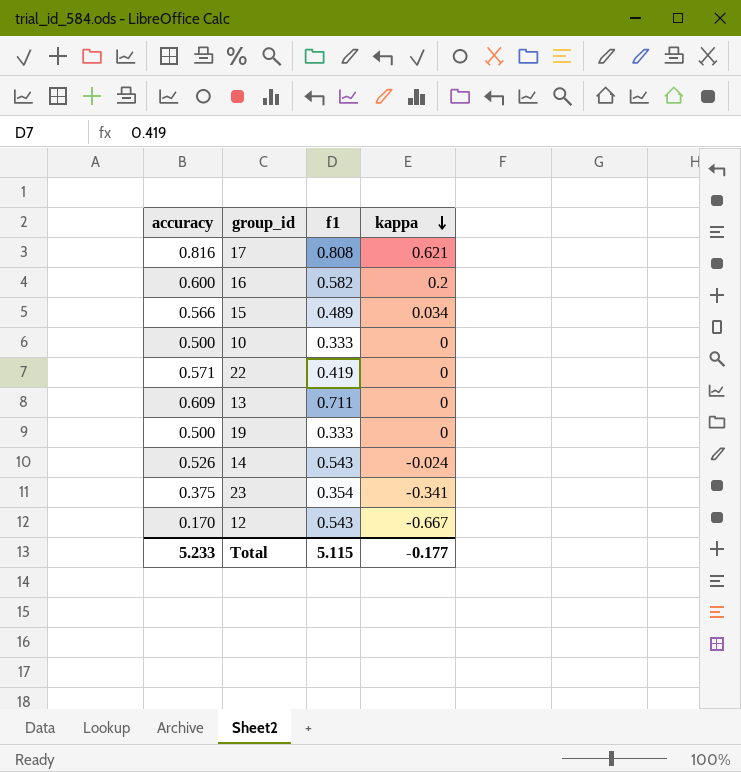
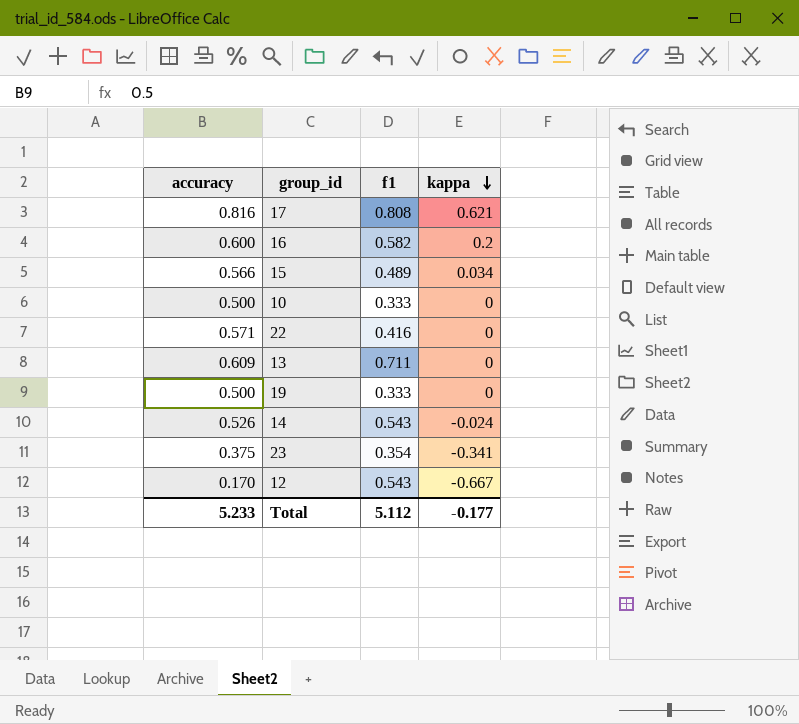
22 | f1: 0.419 -> 0.416
Total | f1: 5.115 -> 5.112

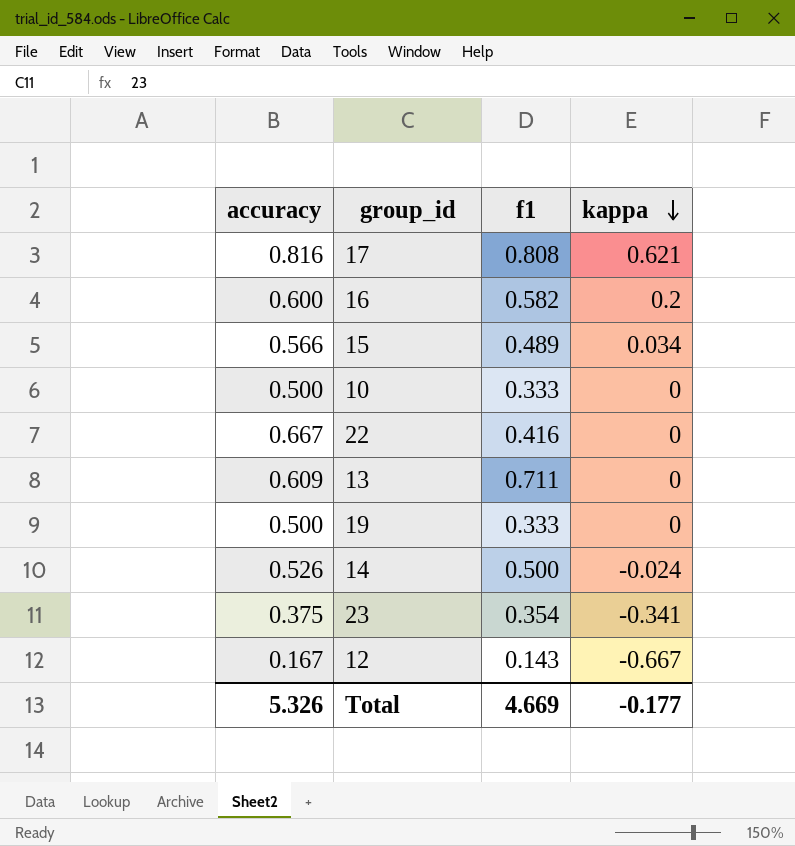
22 | accuracy: 0.571 -> 0.667
14 | f1: 0.543 -> 0.500
12 | accuracy: 0.170 -> 0.167
12 | f1: 0.543 -> 0.143
Total | accuracy: 5.233 -> 5.326
Total | f1: 5.112 -> 4.669

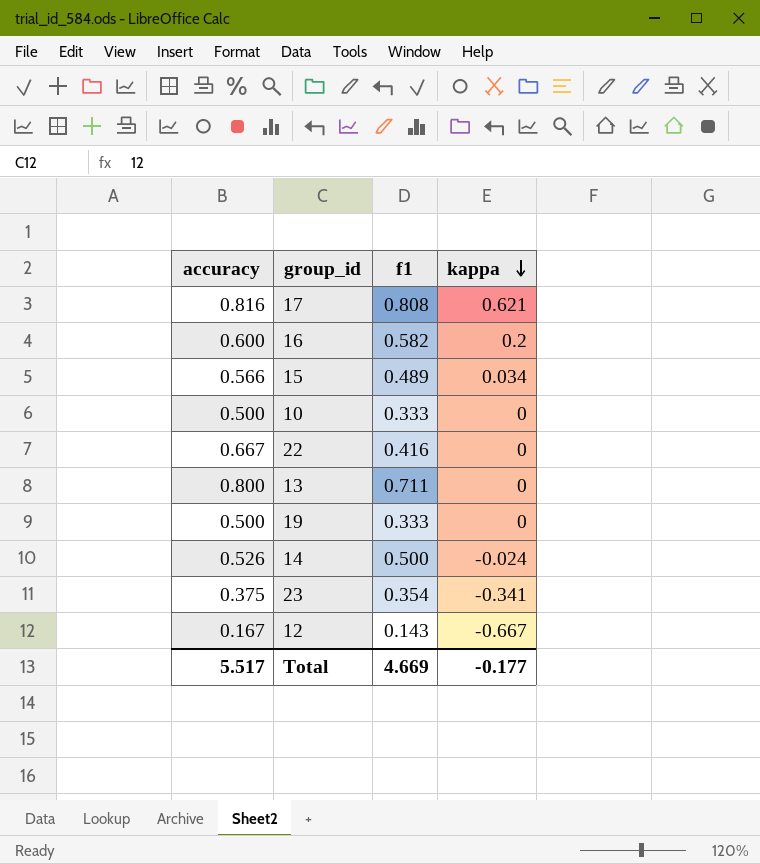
13 | accuracy: 0.609 -> 0.800
Total | accuracy: 5.326 -> 5.517

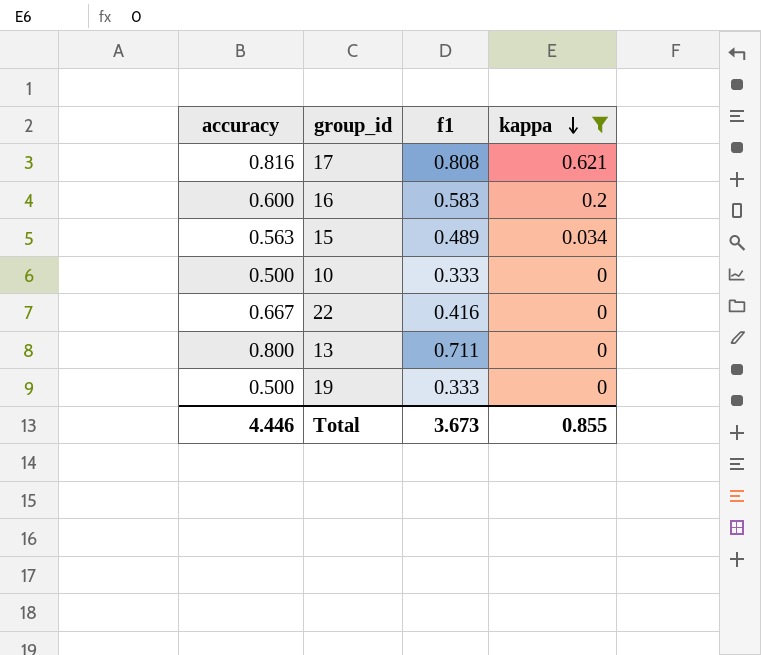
filter: none -> kappa >= 0
16 | f1: 0.582 -> 0.583
15 | accuracy: 0.566 -> 0.563
Total | accuracy: 5.517 -> 4.446
Total | f1: 4.669 -> 3.673
Total | kappa: -0.177 -> 0.855

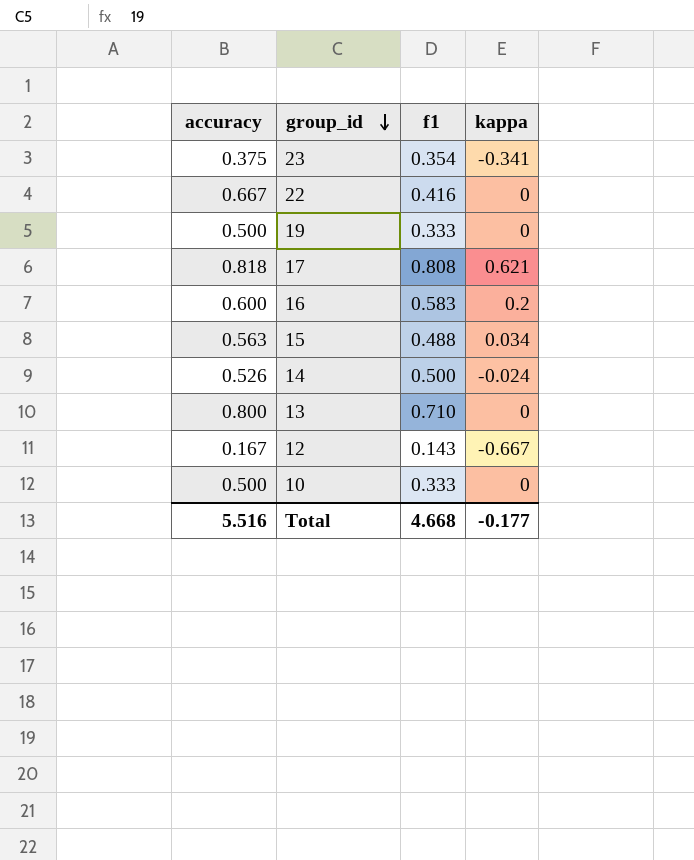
filter: kappa >= 0 -> none
row order: kappa descending -> group_id descending
17 | accuracy: 0.816 -> 0.818
15 | f1: 0.489 -> 0.488
13 | f1: 0.711 -> 0.710
Total | accuracy: 4.446 -> 5.516
Total | f1: 3.673 -> 4.668
Total | kappa: 0.855 -> -0.177

